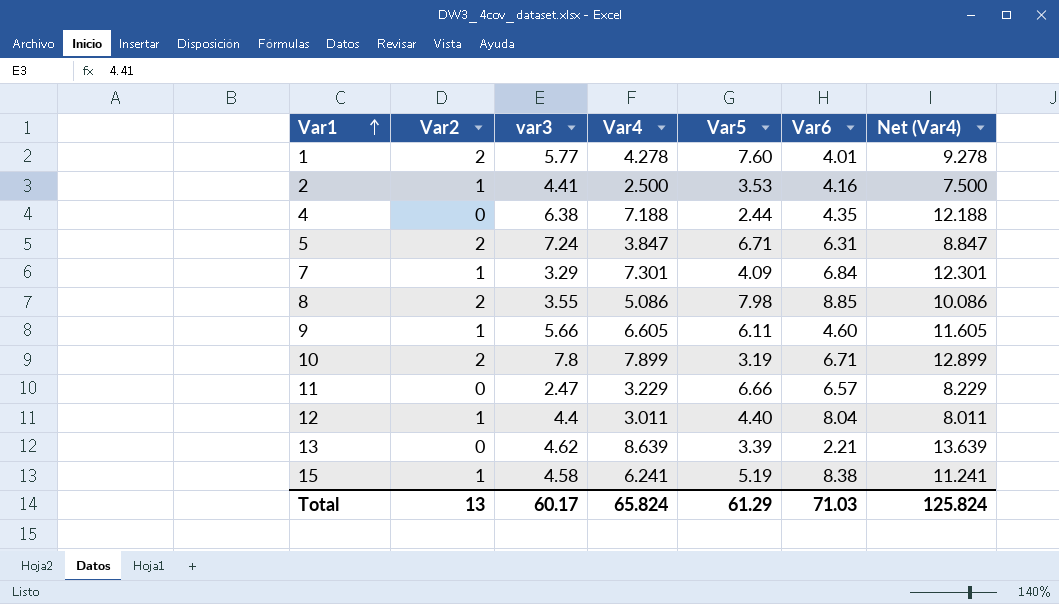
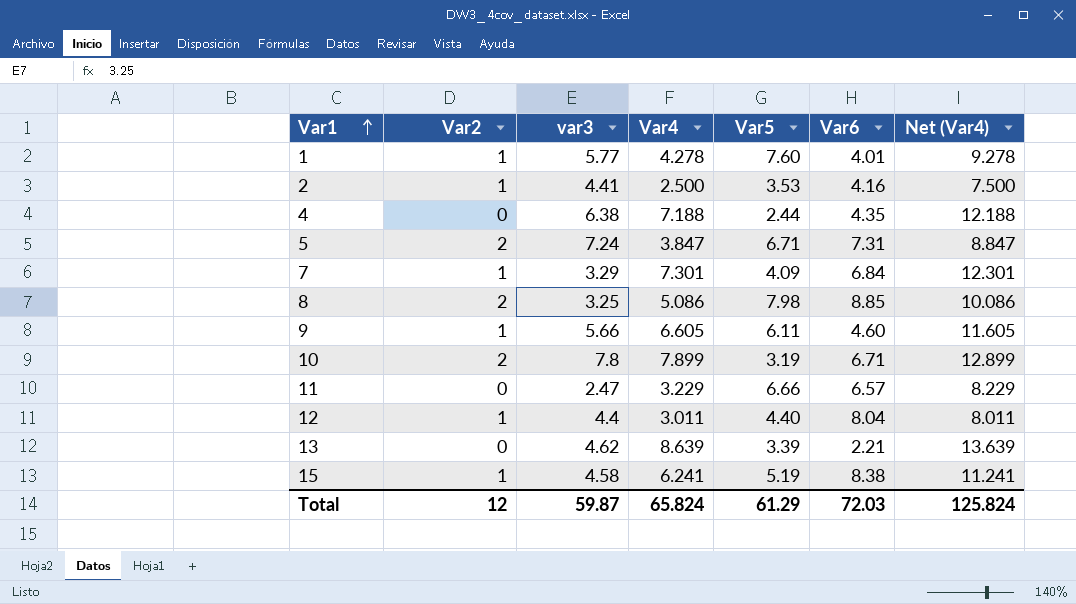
1 | Var2: 2 -> 1
5 | Var6: 6.31 -> 7.31
8 | var3: 3.55 -> 3.25
Total | Var2: 13 -> 12
Total | var3: 60.17 -> 59.87
Total | Var6: 71.03 -> 72.03

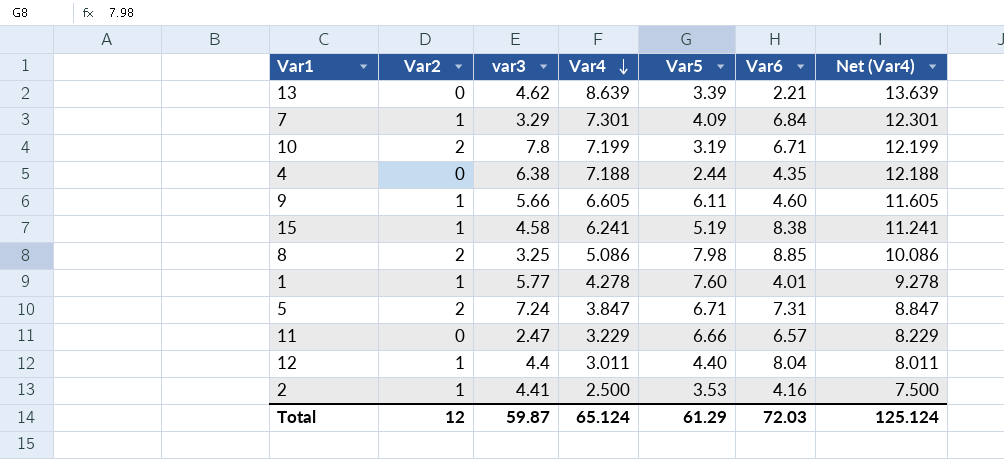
row order: Var1 ascending -> Var4 descending
10 | Var4: 7.899 -> 7.199
10 | Net (Var4): 12.899 -> 12.199
Total | Var4: 65.824 -> 65.124
Total | Net (Var4): 125.824 -> 125.124

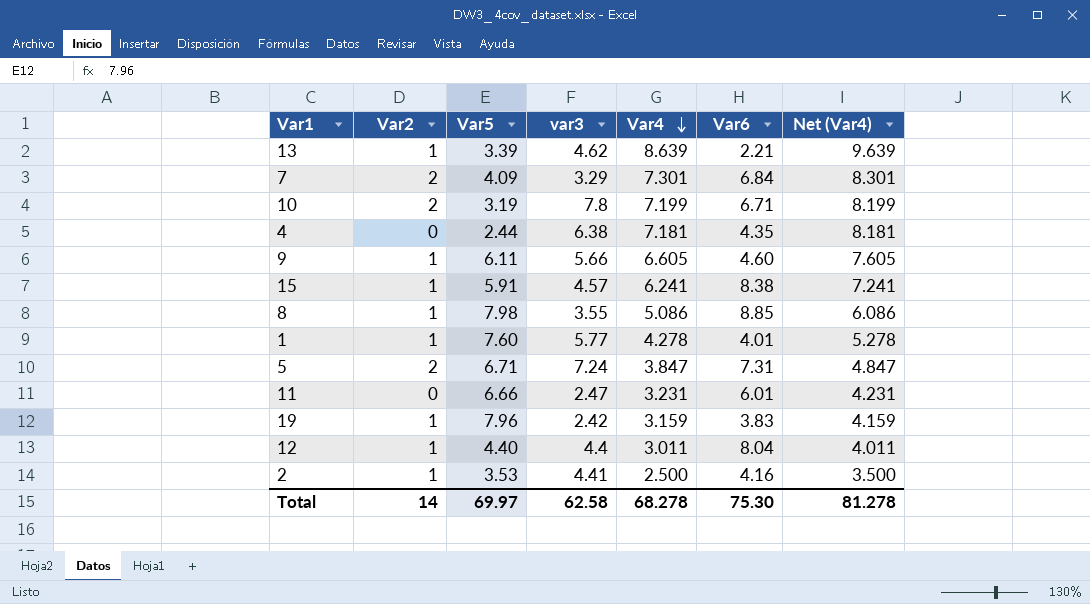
column Var5 | position: 5 -> 3
column Net (Var4) | formula: [Var4] + 5 -> [Var4] + 1
13 | Var2: 0 -> 1
7 | Var2: 1 -> 2
4 | Var4: 7.188 -> 7.181
15 | Var5: 5.19 -> 5.91
15 | var3: 4.58 -> 4.57
8 | Var2: 2 -> 1
8 | var3: 3.25 -> 3.55
11 | Var4: 3.229 -> 3.231
11 | Var6: 6.57 -> 6.01
row 19: none -> 1 | 7.96 | 2.42 | 3.159 | 3.83 | 4.159
Total | Var2: 12 -> 14
Total | Var5: 61.29 -> 69.97
Total | var3: 59.87 -> 62.58
Total | Var4: 65.124 -> 68.278
Total | Var6: 72.03 -> 75.30
Total | Net (Var4): 125.124 -> 81.278

